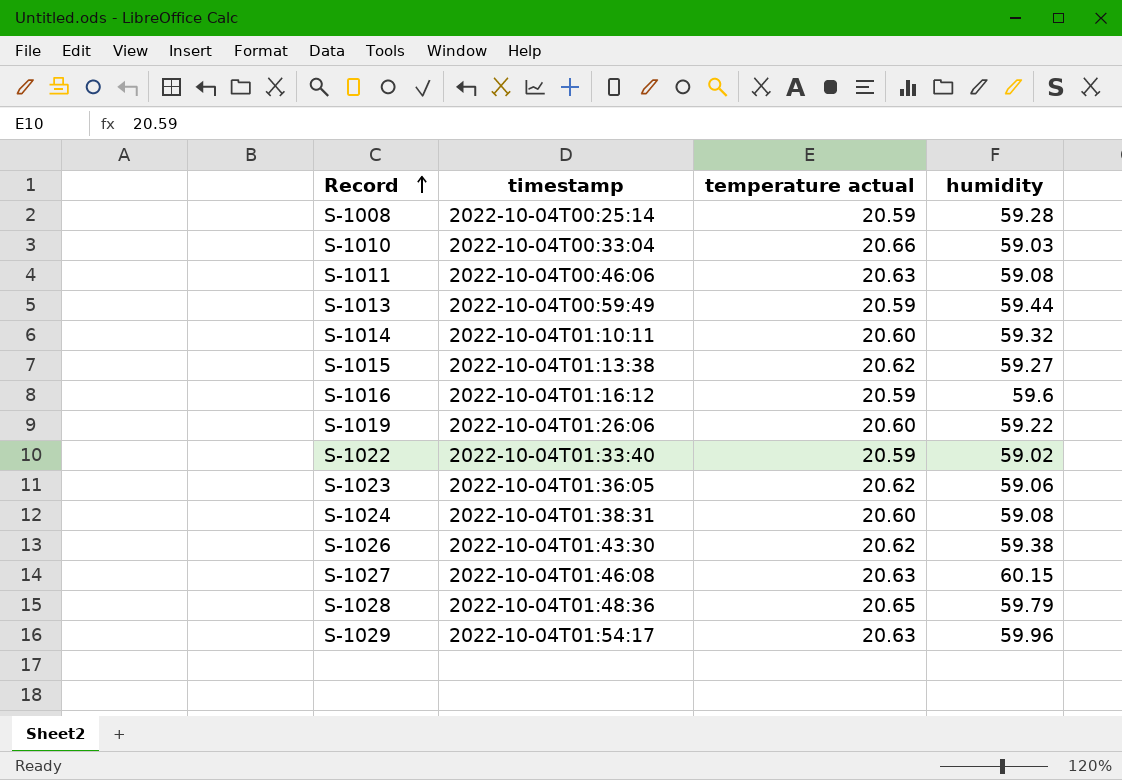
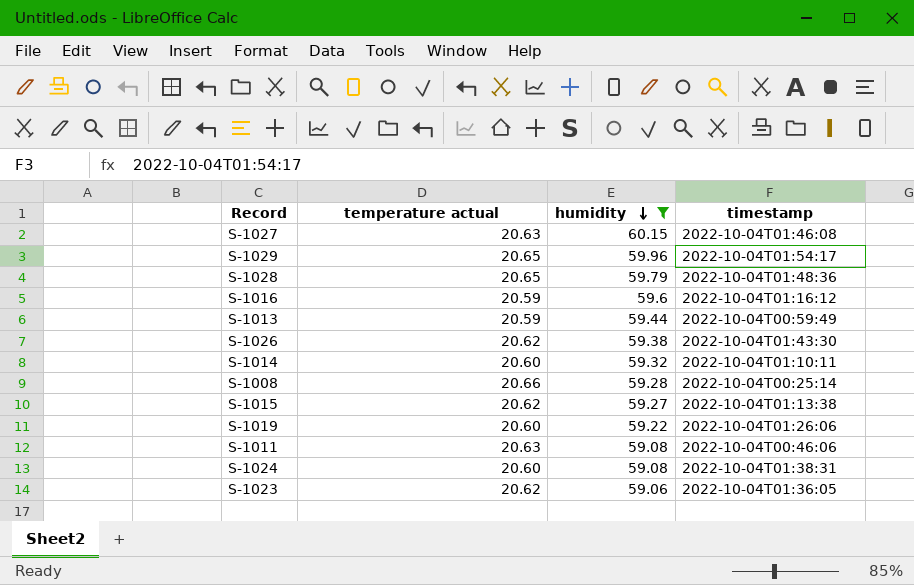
filter: none -> humidity >= 59.06
row order: Record ascending -> humidity descending
column timestamp | position: 2 -> 4
S-1029 | temperature actual: 20.63 -> 20.65
S-1008 | temperature actual: 20.59 -> 20.66

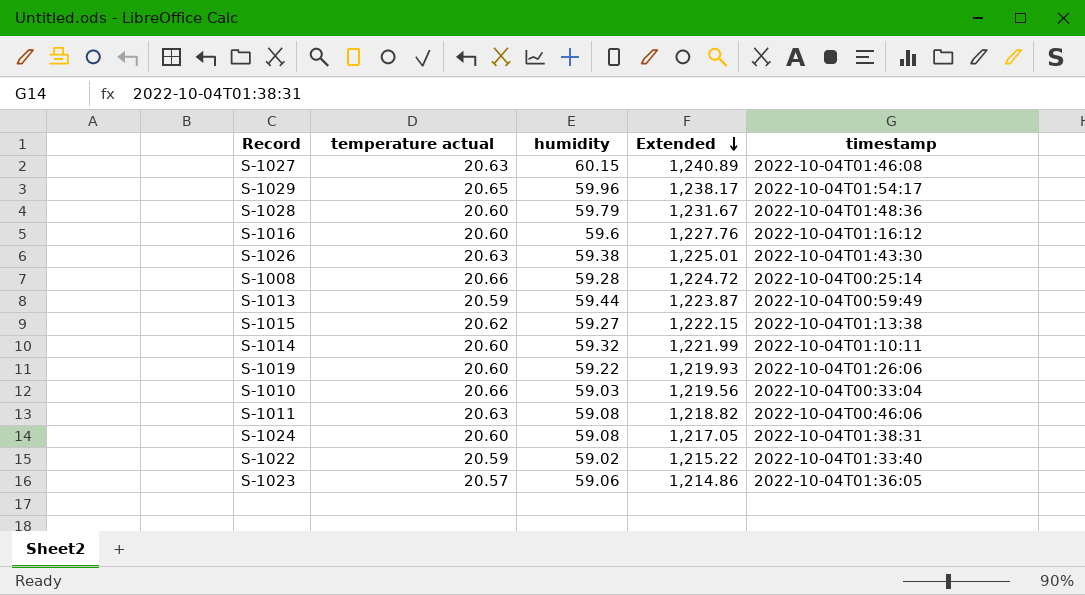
filter: humidity >= 59.06 -> none
row order: humidity descending -> Extended descending
column Extended | formula: none -> [temperature actual] * [humidity]
S-1028 | temperature actual: 20.65 -> 20.60
S-1016 | temperature actual: 20.59 -> 20.60
S-1026 | temperature actual: 20.62 -> 20.63
S-1023 | temperature actual: 20.62 -> 20.57

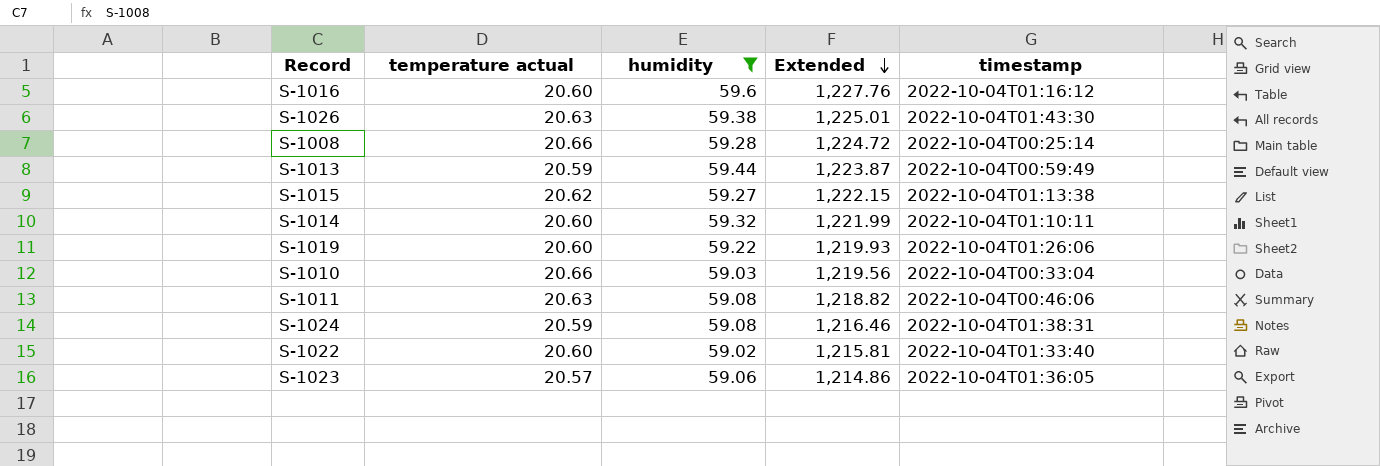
filter: none -> humidity <= 59.6
S-1024 | temperature actual: 20.60 -> 20.59
S-1024 | Extended: 1,217.05 -> 1,216.46
S-1022 | temperature actual: 20.59 -> 20.60
S-1022 | Extended: 1,215.22 -> 1,215.81

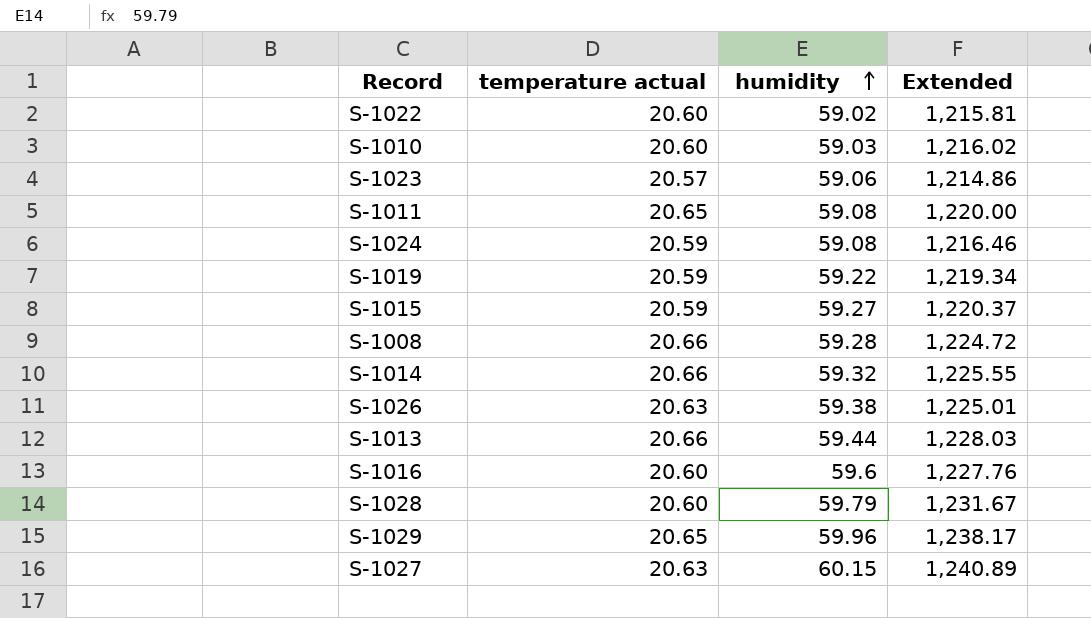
filter: humidity <= 59.6 -> none
row order: Extended descending -> humidity ascending
column timestamp | position: 5 -> none
S-1010 | temperature actual: 20.66 -> 20.60
S-1010 | Extended: 1,219.56 -> 1,216.02
S-1011 | temperature actual: 20.63 -> 20.65
S-1011 | Extended: 1,218.82 -> 1,220.00
S-1019 | temperature actual: 20.60 -> 20.59
S-1019 | Extended: 1,219.93 -> 1,219.34
S-1015 | temperature actual: 20.62 -> 20.59
S-1015 | Extended: 1,222.15 -> 1,220.37
S-1014 | temperature actual: 20.60 -> 20.66
S-1014 | Extended: 1,221.99 -> 1,225.55
S-1013 | temperature actual: 20.59 -> 20.66
S-1013 | Extended: 1,223.87 -> 1,228.03

